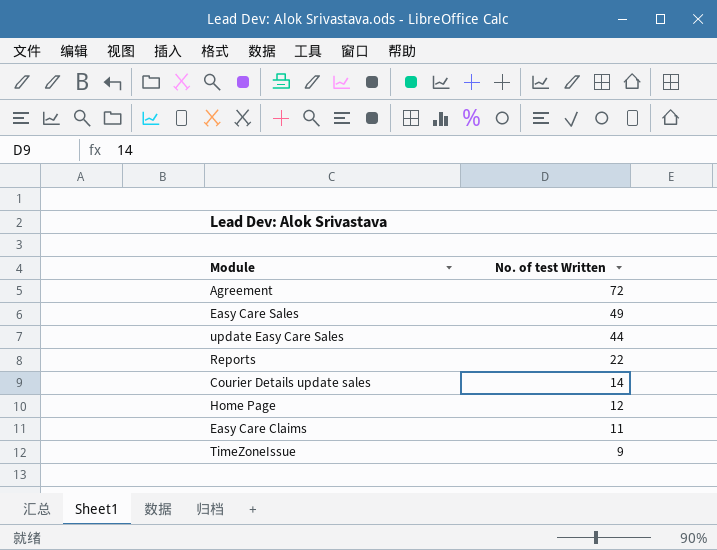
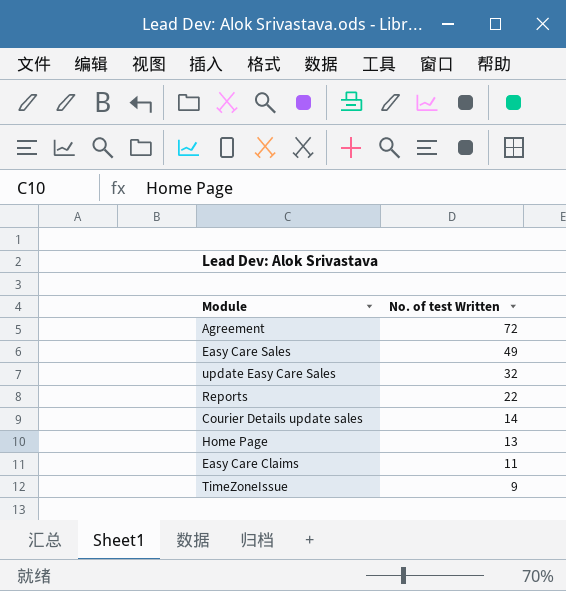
update Easy Care Sales | No. of test Written: 44 -> 32
Home Page | No. of test Written: 12 -> 13

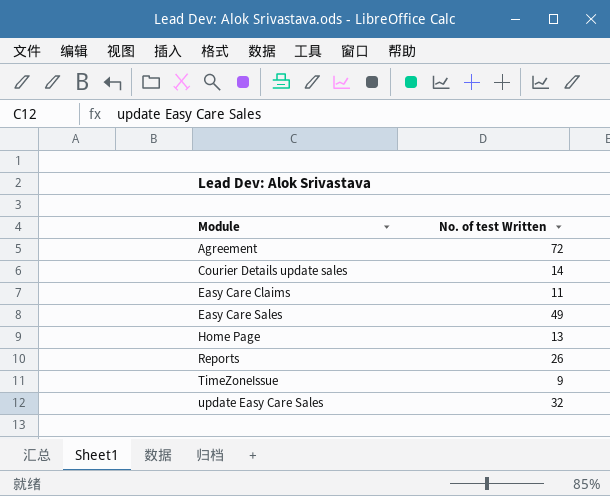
row order: No. of test Written descending -> Module ascending
Reports | No. of test Written: 22 -> 26

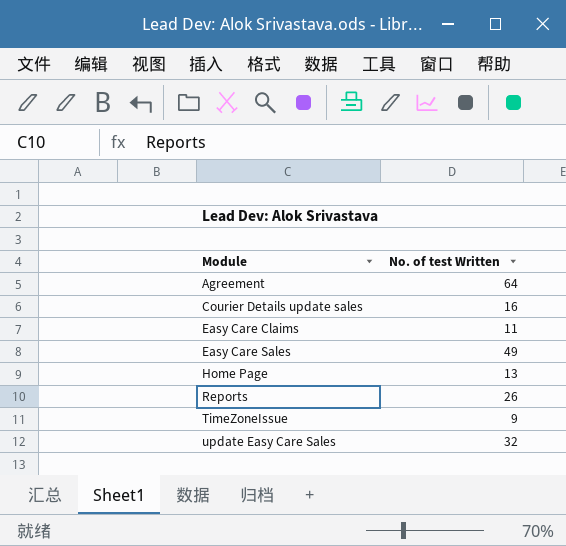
Agreement | No. of test Written: 72 -> 64
Courier Details update sales | No. of test Written: 14 -> 16

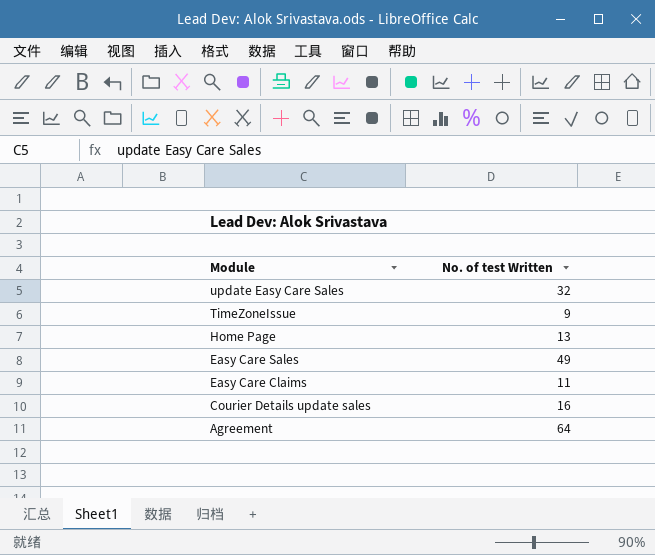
row order: Module ascending -> Module descending
row Reports: 26 -> none

